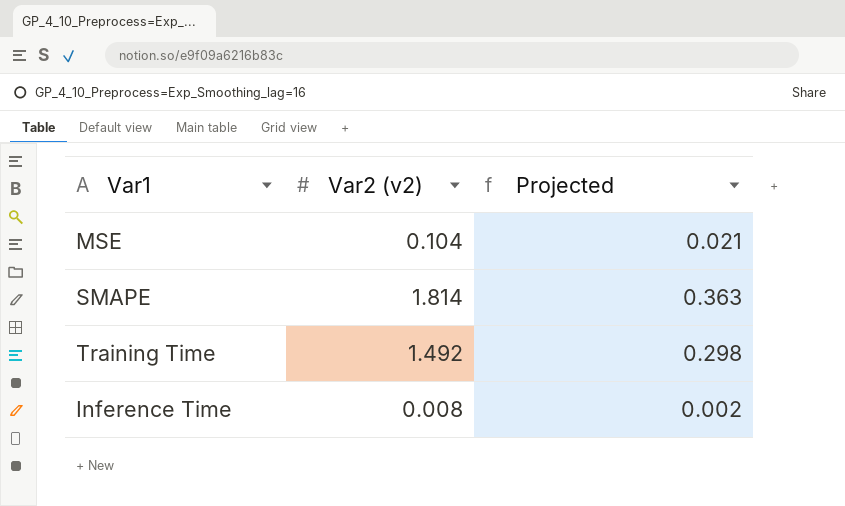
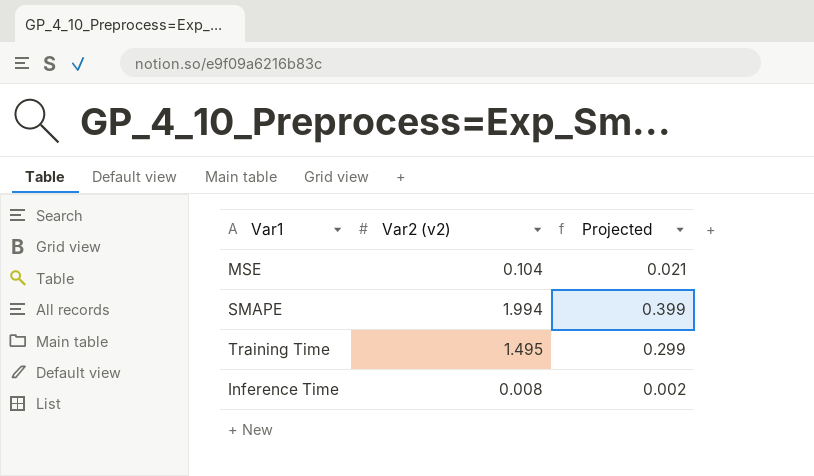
SMAPE | Var2 (v2): 1.814 -> 1.994
SMAPE | Projected: 0.363 -> 0.399
Training Time | Var2 (v2): 1.492 -> 1.495
Training Time | Projected: 0.298 -> 0.299

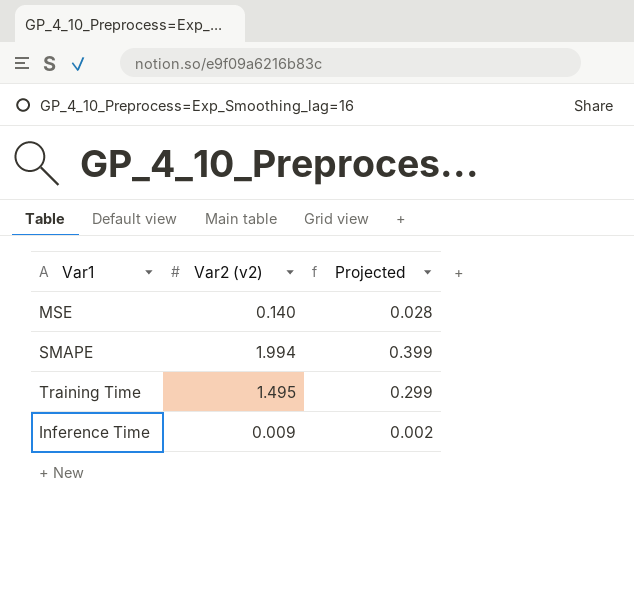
MSE | Var2 (v2): 0.104 -> 0.140
MSE | Projected: 0.021 -> 0.028
Inference Time | Var2 (v2): 0.008 -> 0.009

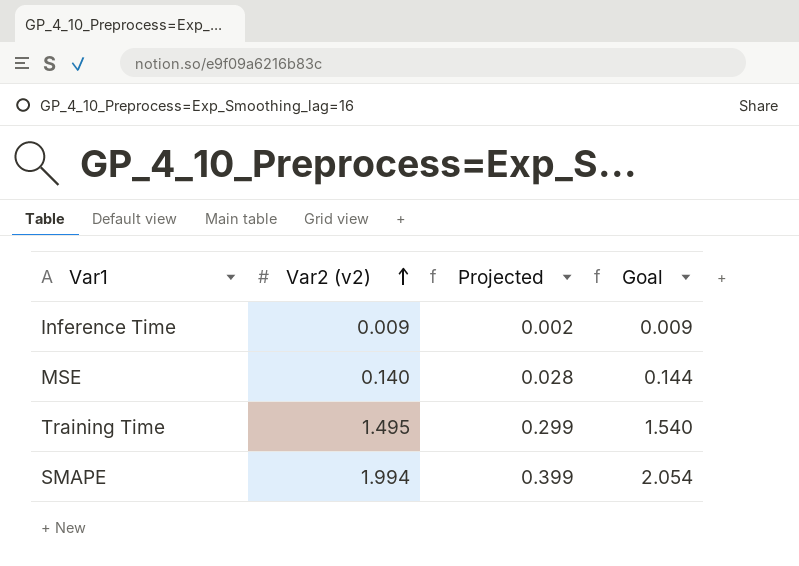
row order: none -> Var2 (v2) ascending
column Goal | formula: none -> [Var2 (v2)] * 1.03

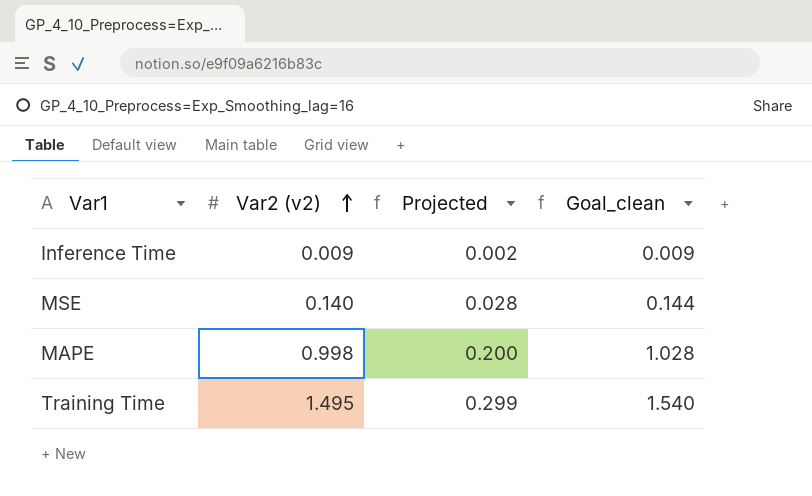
column name: Goal -> Goal_clean
row SMAPE: 1.994 | 0.399 | 2.054 -> none
row MAPE: none -> 0.998 | 0.200 | 1.028

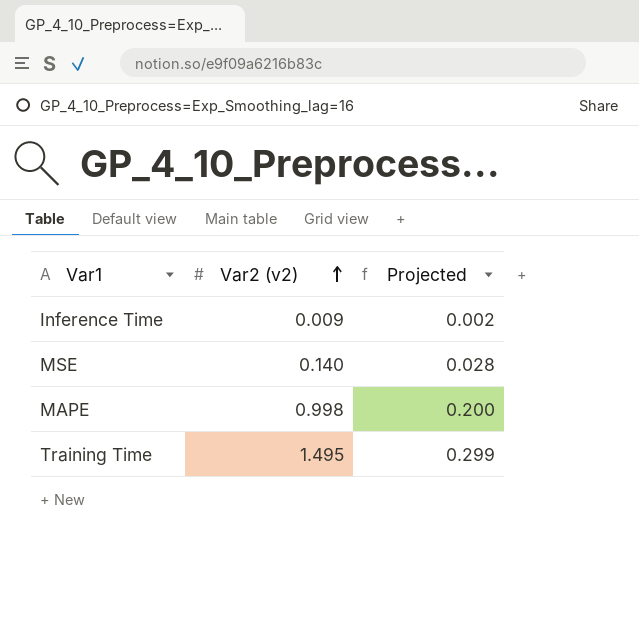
column Goal_clean | formula: [Var2 (v2)] * 1.03 -> none

